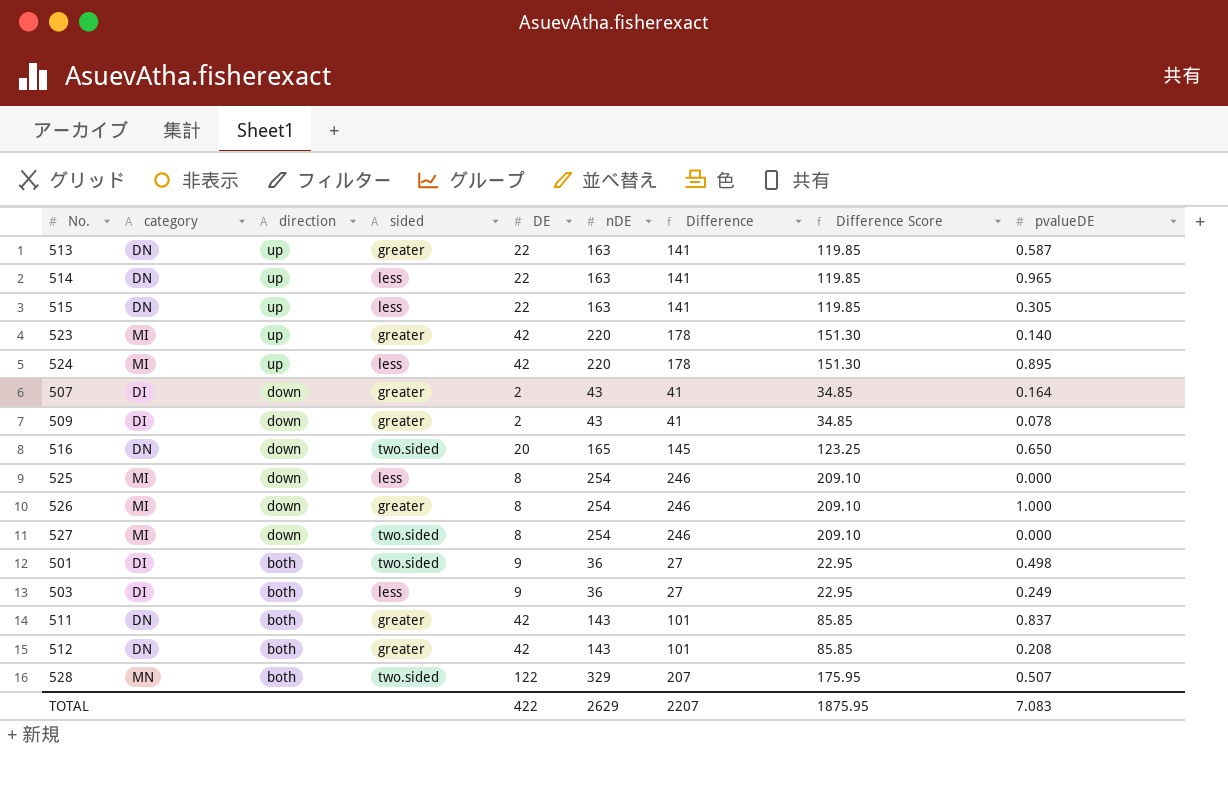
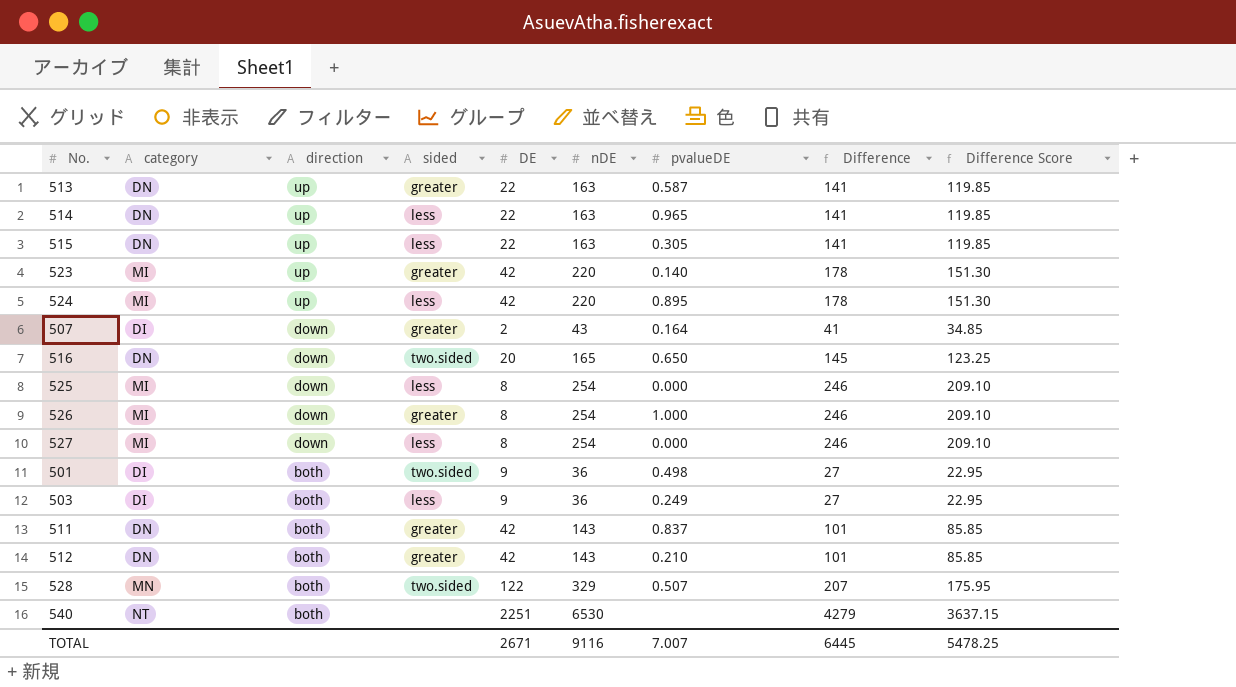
column pvalueDE | position: 9 -> 7
row 509: DI | down | greater | 2 | 43 | 41 | 34.85 | 0.078 -> none
527 | sided: two.sided -> less
512 | pvalueDE: 0.208 -> 0.210
row 540: none -> NT | both | none | 2251 | 6530 | none | 4279 | 3637.15
TOTAL | DE: 422 -> 2671
TOTAL | nDE: 2629 -> 9116
TOTAL | pvalueDE: 7.083 -> 7.007
TOTAL | Difference: 2207 -> 6445
TOTAL | Difference Score: 1875.95 -> 5478.25

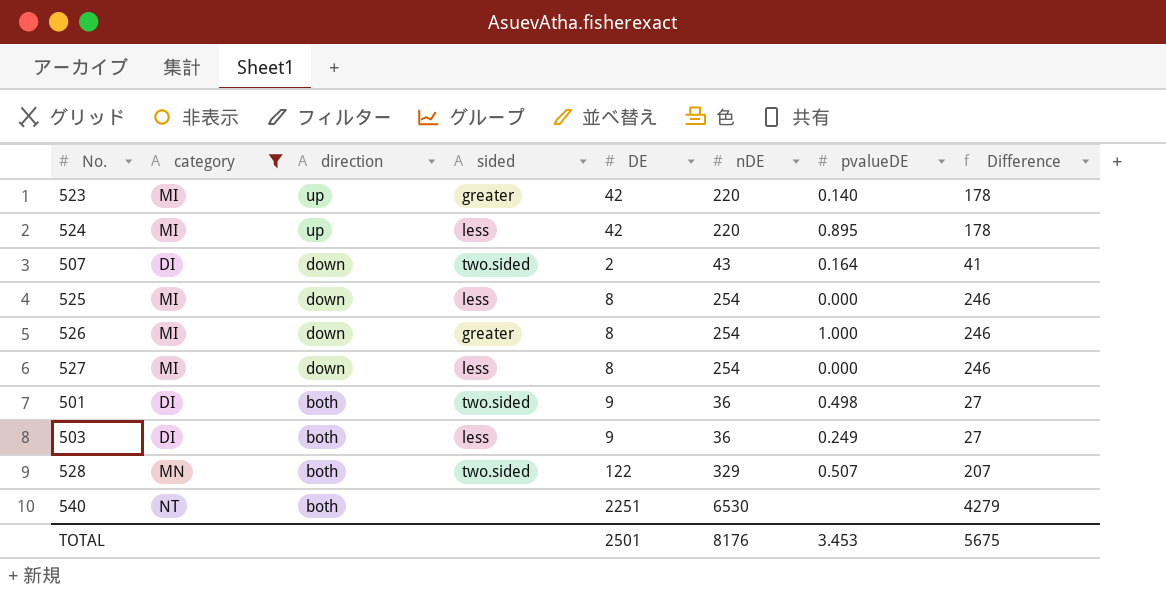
filter: none -> category != DN
column Difference Score | formula: [Difference] * 0.85 -> none
507 | sided: greater -> two.sided
TOTAL | DE: 2671 -> 2501
TOTAL | nDE: 9116 -> 8176
TOTAL | pvalueDE: 7.007 -> 3.453
TOTAL | Difference: 6445 -> 5675

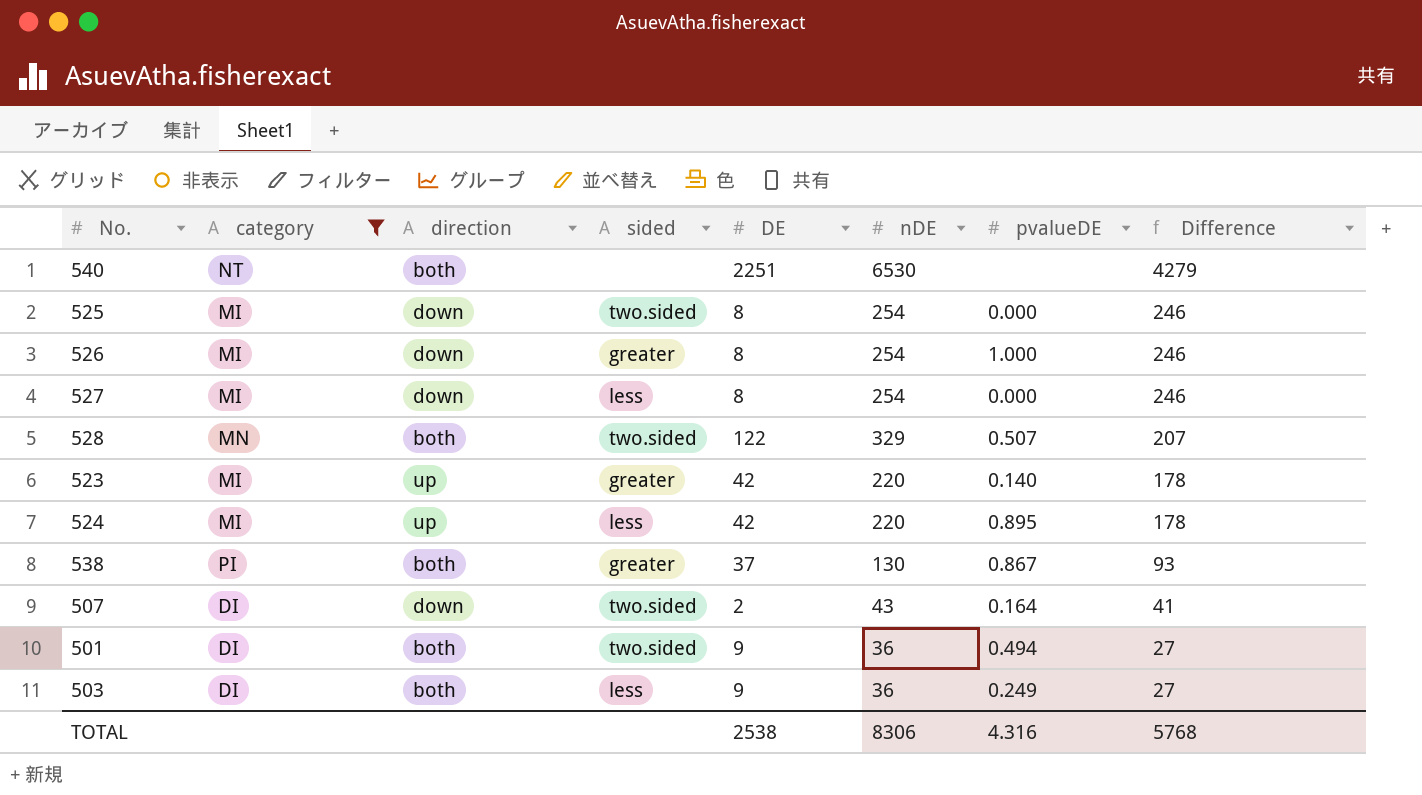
row order: direction descending -> Difference descending
525 | sided: less -> two.sided
row 538: none -> PI | both | greater | 37 | 130 | 0.867 | 93
501 | pvalueDE: 0.498 -> 0.494
TOTAL | DE: 2501 -> 2538
TOTAL | nDE: 8176 -> 8306
TOTAL | pvalueDE: 3.453 -> 4.316
TOTAL | Difference: 5675 -> 5768

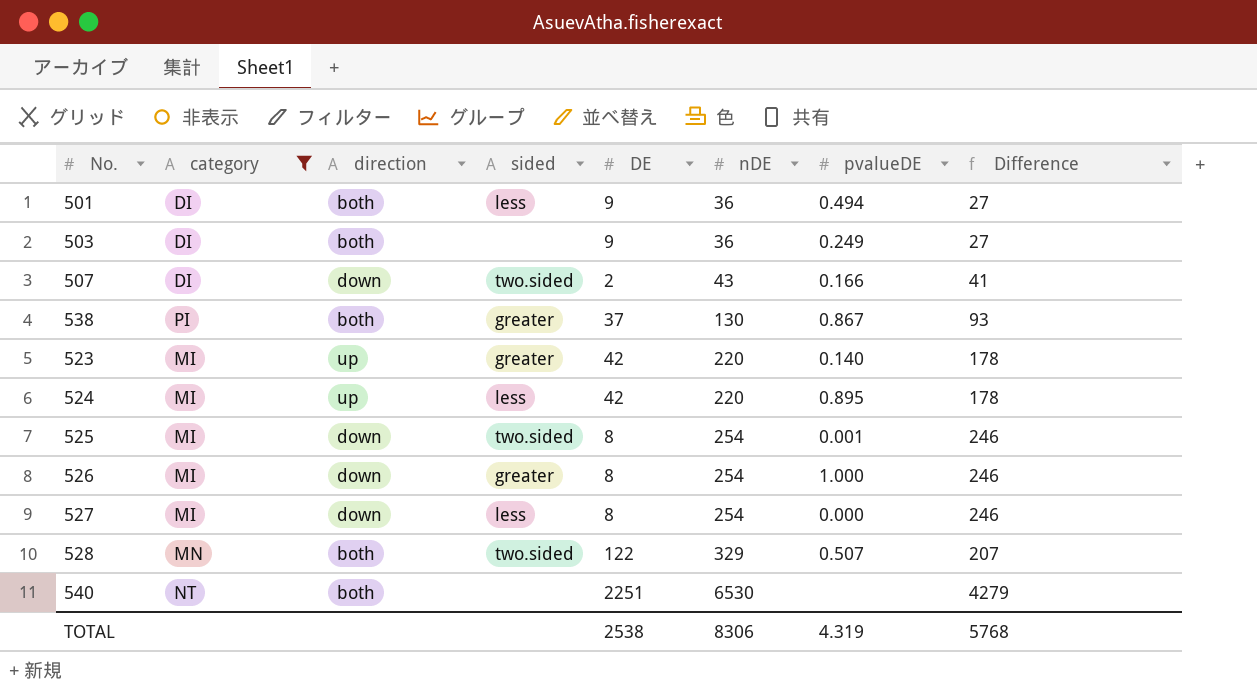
row order: Difference descending -> nDE ascending
501 | sided: two.sided -> less
503 | sided: less -> none
507 | pvalueDE: 0.164 -> 0.166
525 | pvalueDE: 0.000 -> 0.001
TOTAL | pvalueDE: 4.316 -> 4.319

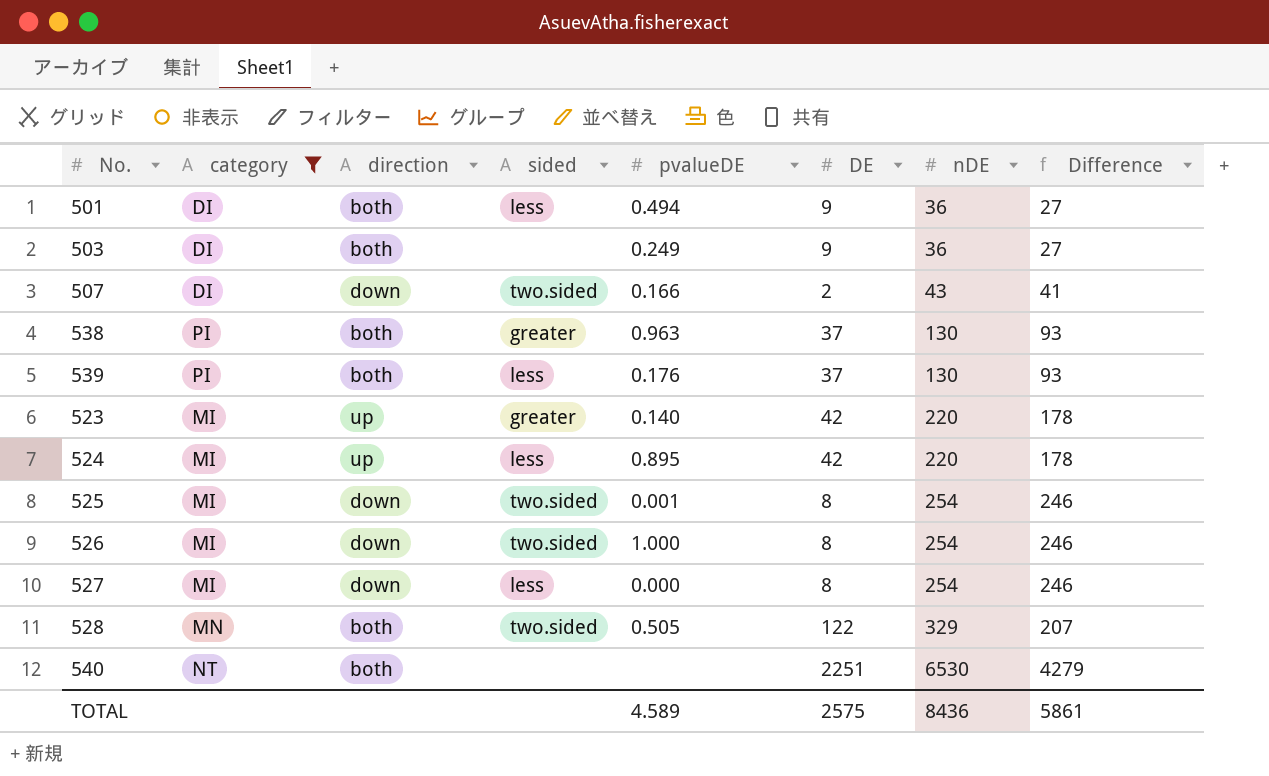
column pvalueDE | position: 7 -> 5
538 | pvalueDE: 0.867 -> 0.963
row 539: none -> PI | both | less | 0.176 | 37 | 130 | 93
526 | sided: greater -> two.sided
528 | pvalueDE: 0.507 -> 0.505
TOTAL | pvalueDE: 4.319 -> 4.589
TOTAL | DE: 2538 -> 2575
TOTAL | nDE: 8306 -> 8436
TOTAL | Difference: 5768 -> 5861

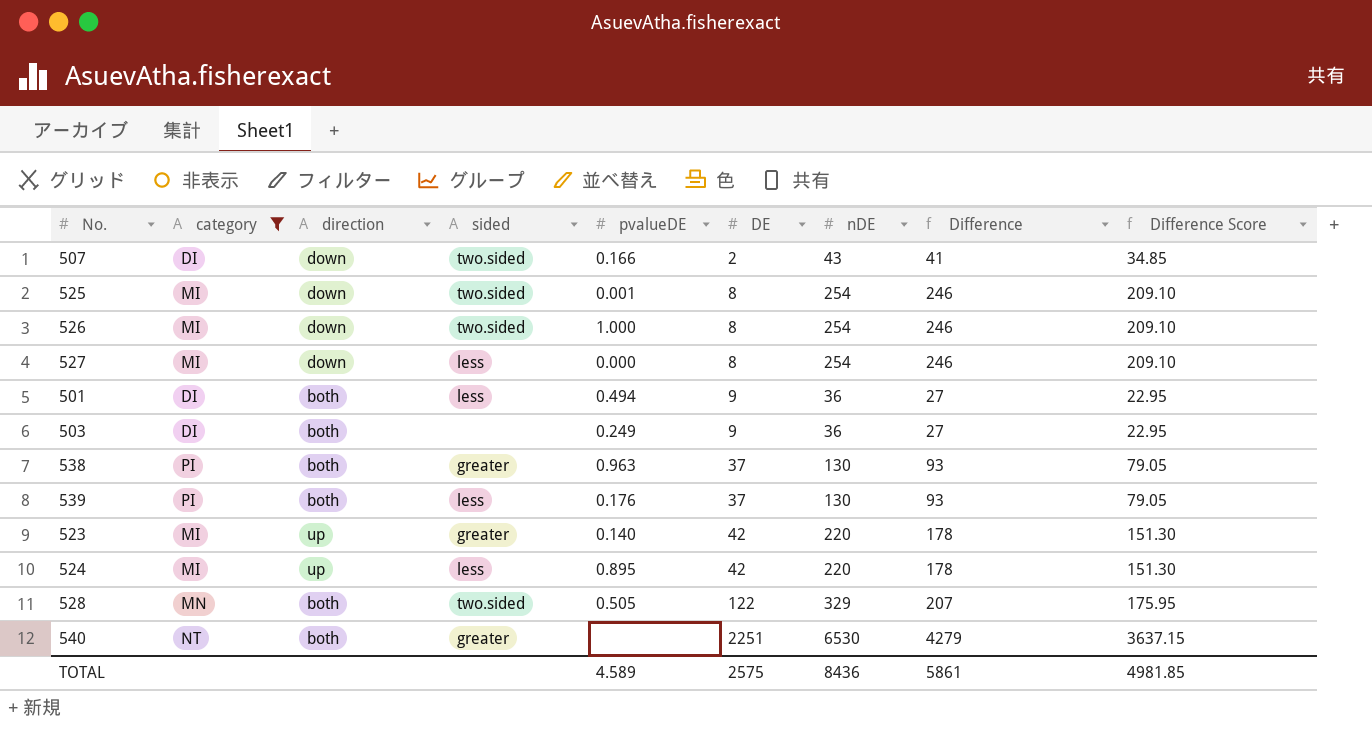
row order: nDE ascending -> DE ascending
column Difference Score | formula: none -> [Difference] * 0.85
540 | sided: none -> greater

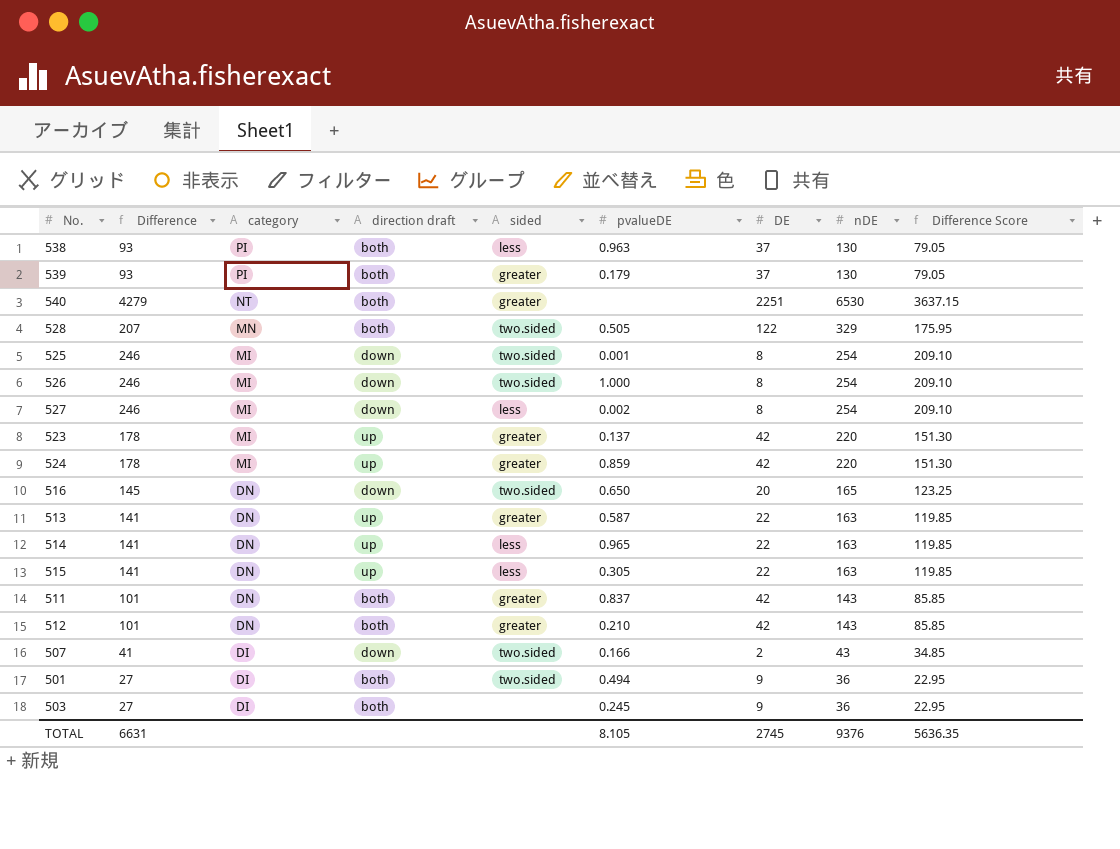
filter: category != DN -> none
row order: DE ascending -> category descending
column Difference | position: 8 -> 2
column name: direction -> direction draft
538 | sided: greater -> less
539 | sided: less -> greater
539 | pvalueDE: 0.176 -> 0.179
527 | pvalueDE: 0.000 -> 0.002
523 | pvalueDE: 0.140 -> 0.137
524 | sided: less -> greater
524 | pvalueDE: 0.895 -> 0.859
501 | sided: less -> two.sided
503 | pvalueDE: 0.249 -> 0.245
TOTAL | Difference: 5861 -> 6631
TOTAL | pvalueDE: 4.589 -> 8.105
TOTAL | DE: 2575 -> 2745
TOTAL | nDE: 8436 -> 9376
TOTAL | Difference Score: 4981.85 -> 5636.35

